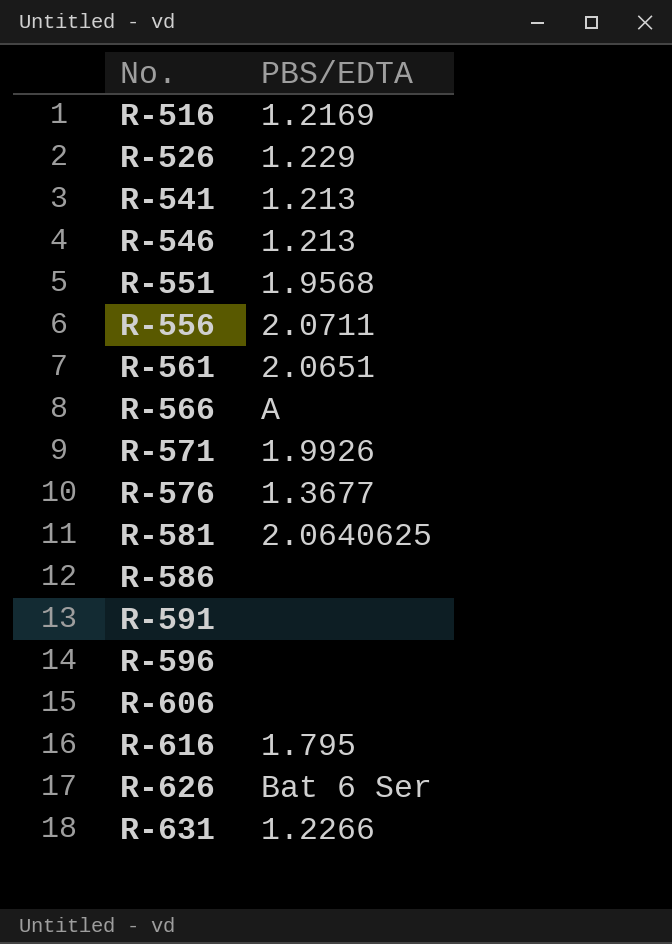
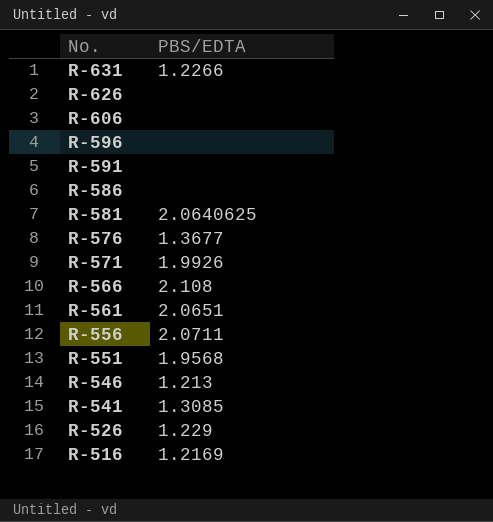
row order: No. ascending -> No. descending
row R-616: 1.795 -> none
R-626 | PBS/EDTA: Bat 6 Ser -> none
R-566 | PBS/EDTA: A -> 2.108
R-541 | PBS/EDTA: 1.213 -> 1.3085

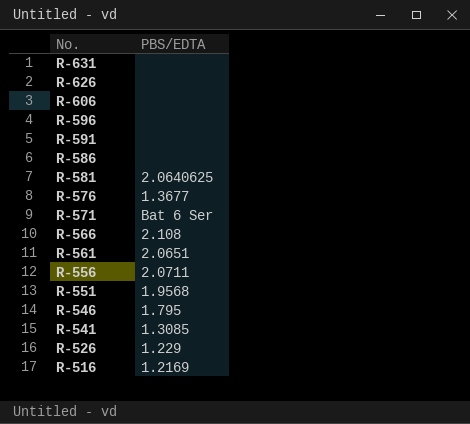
R-631 | PBS/EDTA: 1.2266 -> none
R-571 | PBS/EDTA: 1.9926 -> Bat 6 Ser
R-546 | PBS/EDTA: 1.213 -> 1.795

